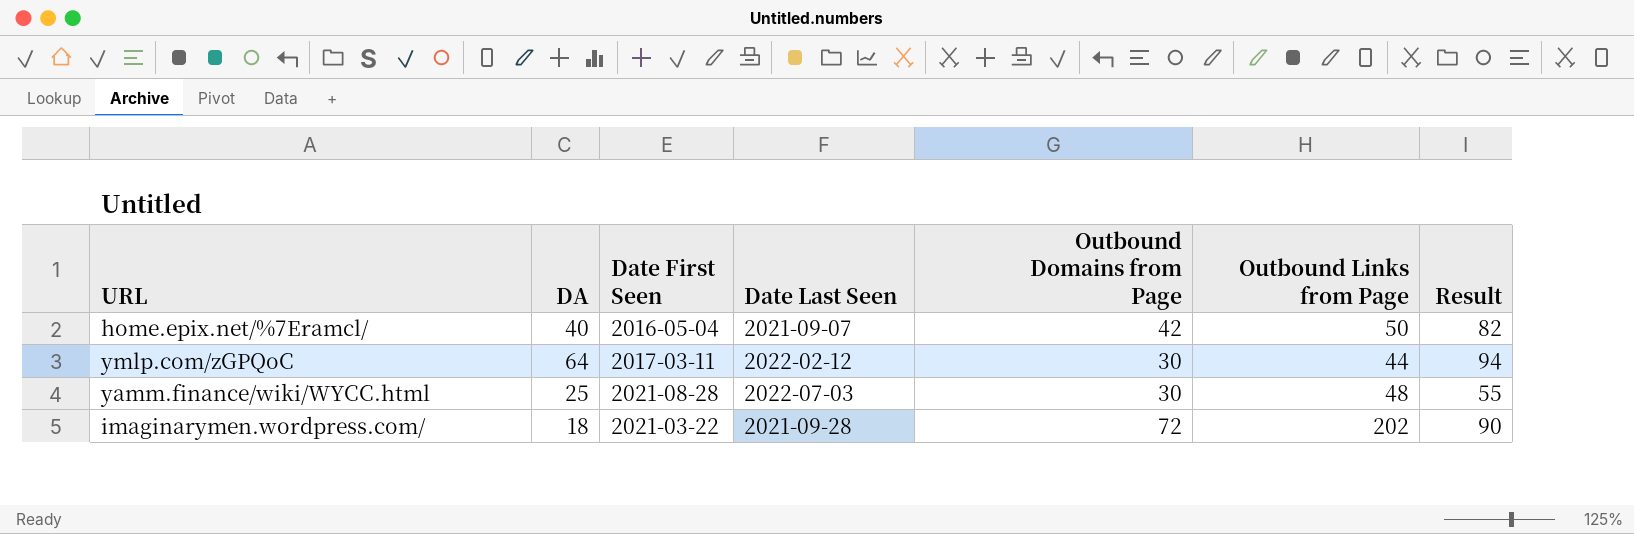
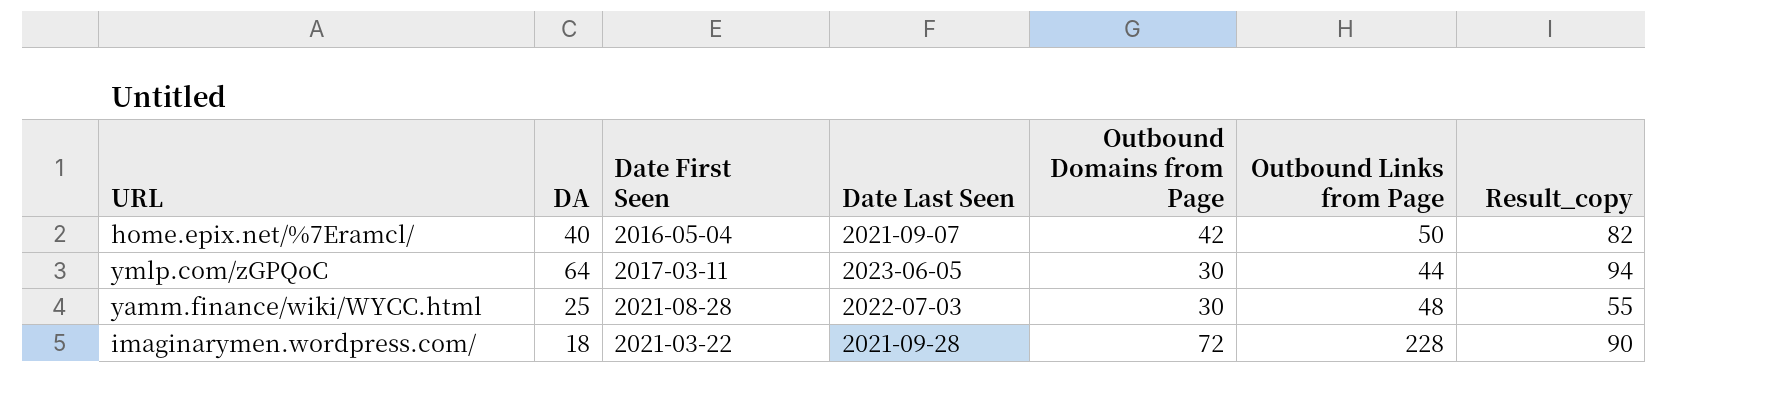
column name: Result -> Result_copy
ymlp.com/zGPQoC | Date Last Seen: 2022-02-12 -> 2023-06-05
imaginarymen.wordpress.com/ | Outbound Links from Page: 202 -> 228

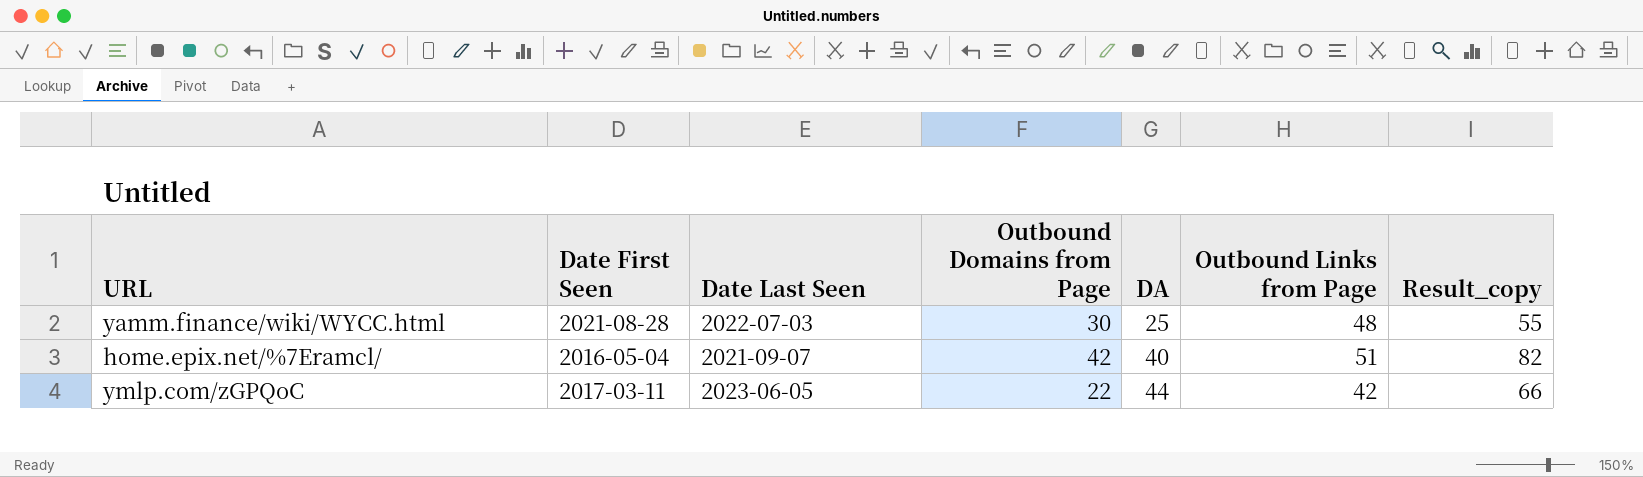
row order: none -> DA ascending
column DA | position: 2 -> 5
row imaginarymen.wordpress.com/: 18 | 2021-03-22 | 2021-09-28 | 72 | 228 | 90 -> none
home.epix.net/%7Eramcl/ | Outbound Links from Page: 50 -> 51
ymlp.com/zGPQoC | Outbound Domains from Page: 30 -> 22
ymlp.com/zGPQoC | DA: 64 -> 44
ymlp.com/zGPQoC | Outbound Links from Page: 44 -> 42
ymlp.com/zGPQoC | Result_copy: 94 -> 66

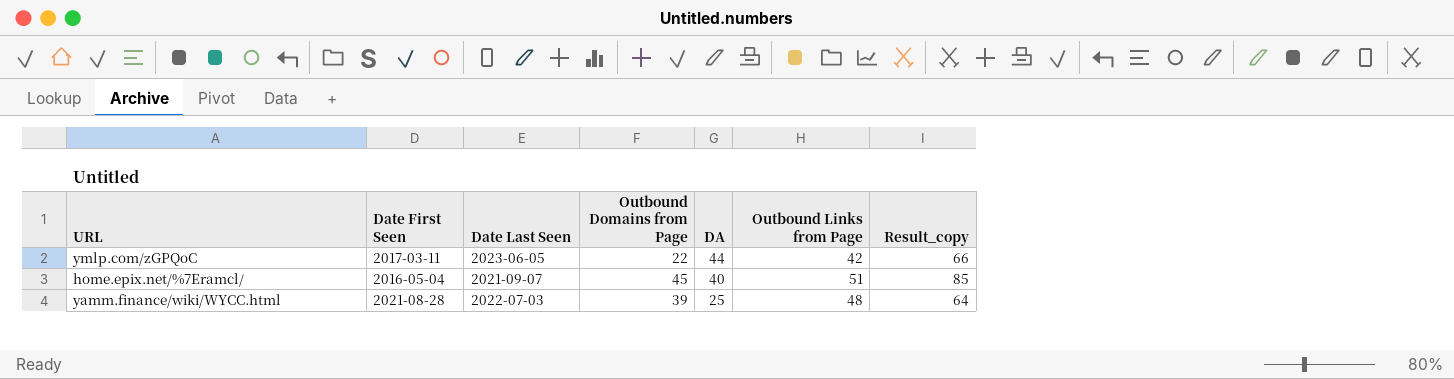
row order: DA ascending -> DA descending
home.epix.net/%7Eramcl/ | Outbound Domains from Page: 42 -> 45
home.epix.net/%7Eramcl/ | Result_copy: 82 -> 85
yamm.finance/wiki/WYCC.html | Outbound Domains from Page: 30 -> 39
yamm.finance/wiki/WYCC.html | Result_copy: 55 -> 64

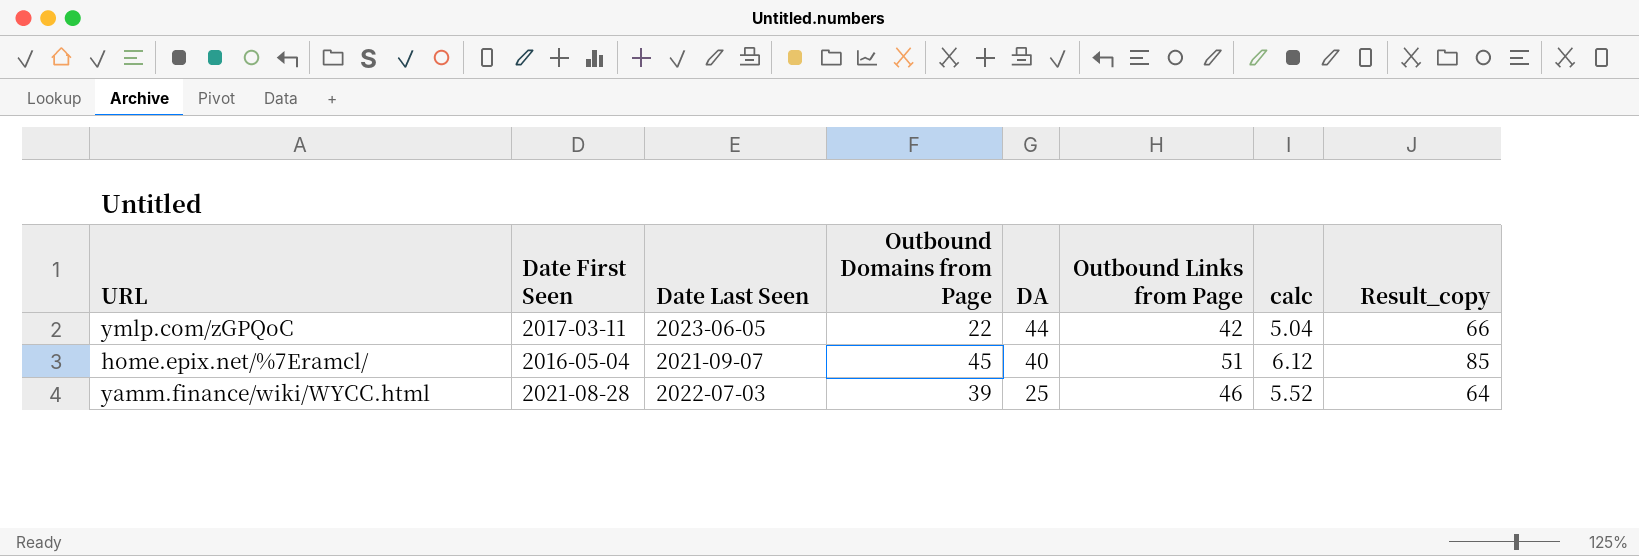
column calc | formula: none -> [Outbound Links from Page] * 0.12
yamm.finance/wiki/WYCC.html | Outbound Links from Page: 48 -> 46

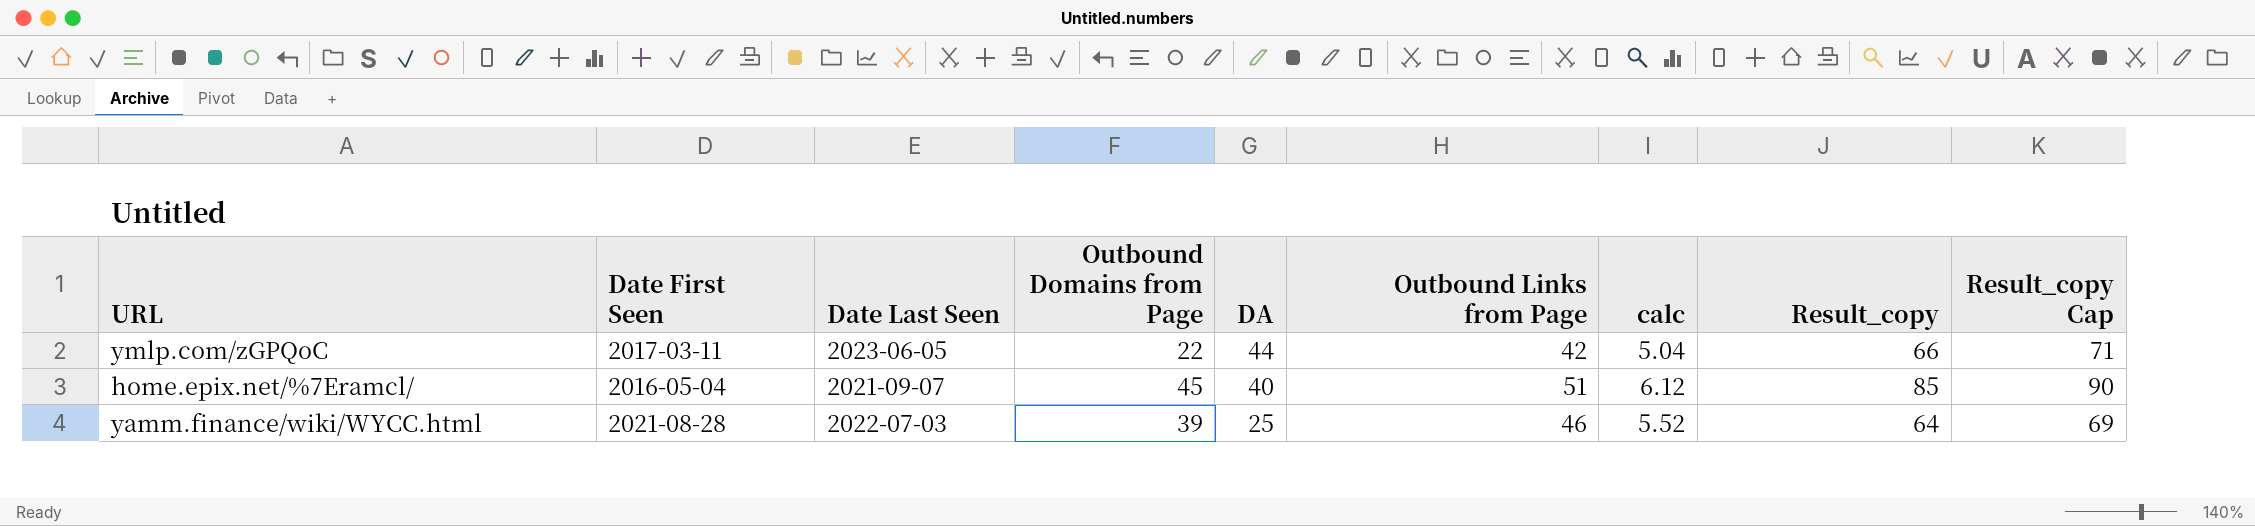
column Result_copy Cap | formula: none -> [Result_copy] + 5

